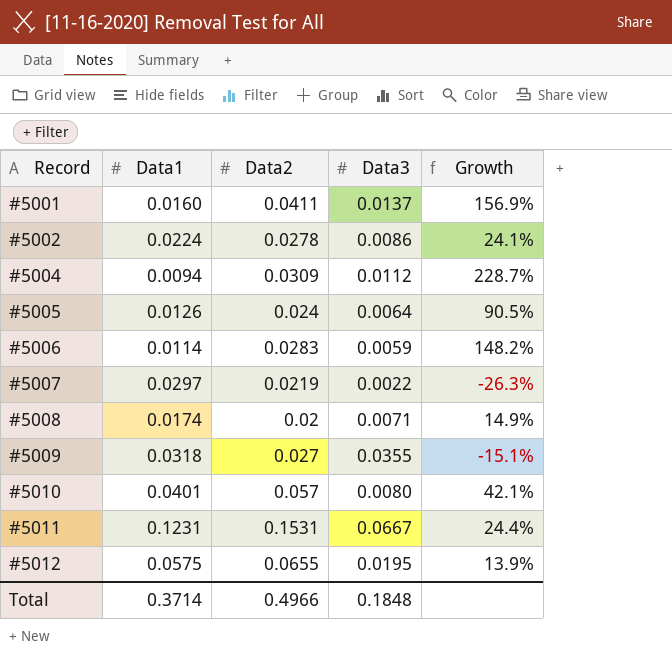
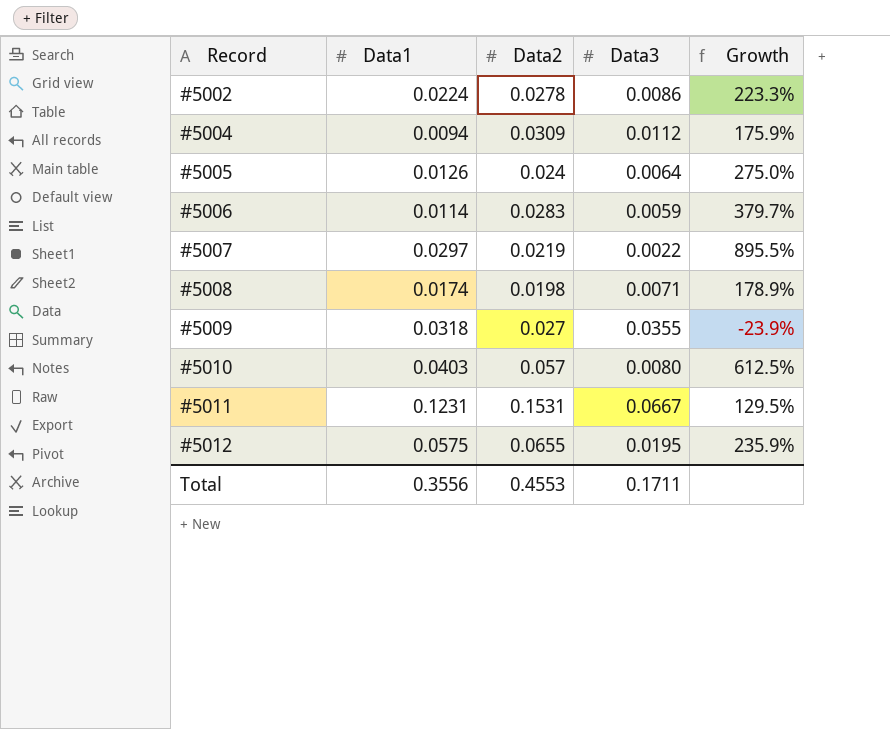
column Growth | formula: ([Data2] - [Data1]) / [Data1] -> ([Data2] - [Data3]) / [Data3]
row #5001: 0.0160 | 0.0411 | 0.0137 | 156.9% -> none
#5008 | Data2: 0.02 -> 0.0198
#5010 | Data1: 0.0401 -> 0.0403
Total | Data1: 0.3714 -> 0.3556
Total | Data2: 0.4966 -> 0.4553
Total | Data3: 0.1848 -> 0.1711

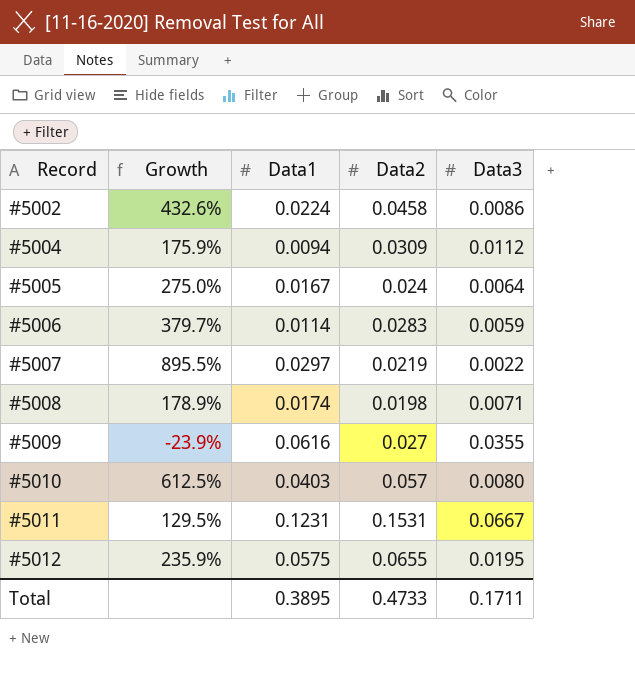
column Growth | position: 5 -> 2
#5002 | Growth: 223.3% -> 432.6%
#5002 | Data2: 0.0278 -> 0.0458
#5005 | Data1: 0.0126 -> 0.0167
#5009 | Data1: 0.0318 -> 0.0616
Total | Data1: 0.3556 -> 0.3895
Total | Data2: 0.4553 -> 0.4733

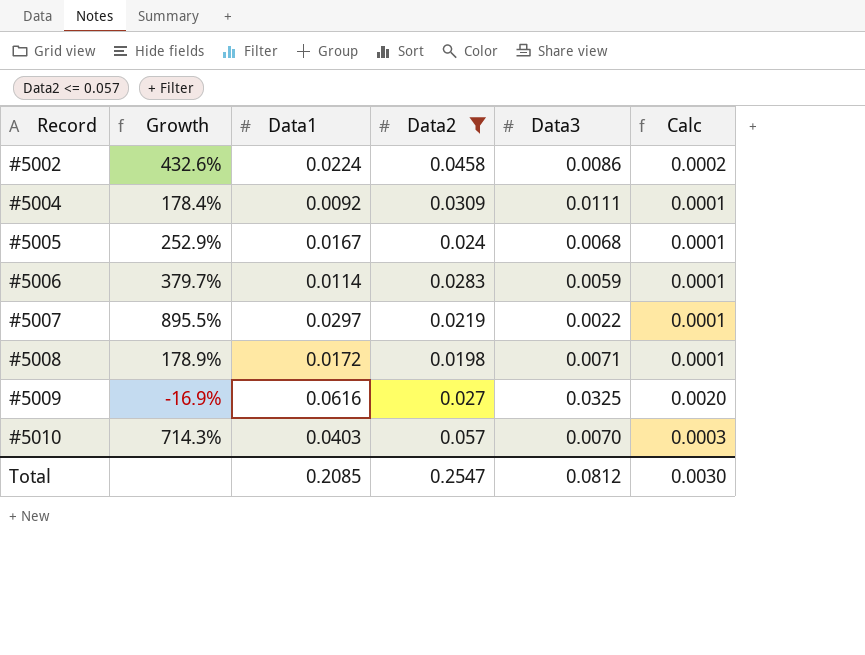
filter: none -> Data2 <= 0.057
column Calc | formula: none -> [Data1] * [Data3]
#5004 | Growth: 175.9% -> 178.4%
#5004 | Data1: 0.0094 -> 0.0092
#5004 | Data3: 0.0112 -> 0.0111
#5005 | Growth: 275.0% -> 252.9%
#5005 | Data3: 0.0064 -> 0.0068
#5008 | Data1: 0.0174 -> 0.0172
#5009 | Growth: -23.9% -> -16.9%
#5009 | Data3: 0.0355 -> 0.0325
#5010 | Growth: 612.5% -> 714.3%
#5010 | Data3: 0.0080 -> 0.0070
Total | Data1: 0.3895 -> 0.2085
Total | Data2: 0.4733 -> 0.2547
Total | Data3: 0.1711 -> 0.0812

